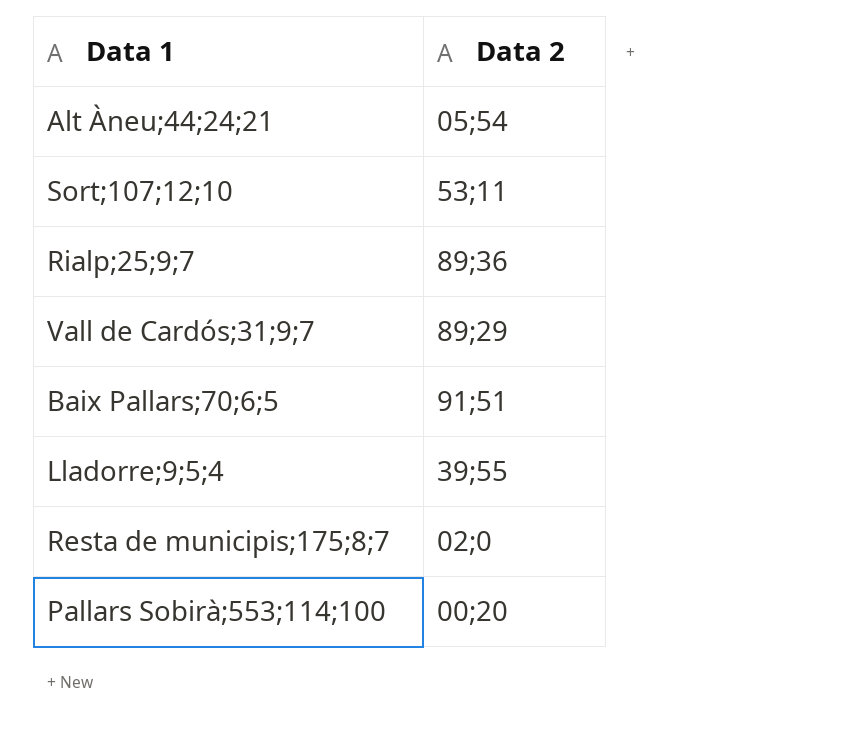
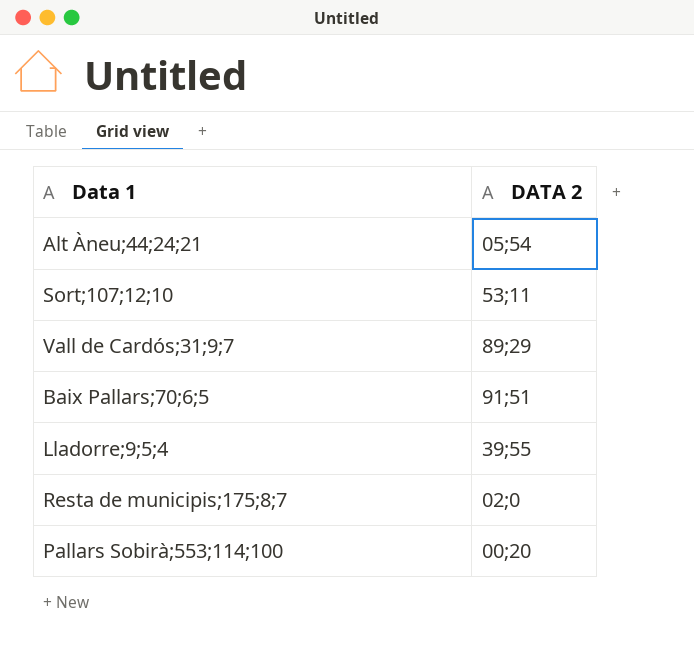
column name: Data 2 -> DATA 2
row Rialp;25;9;7: 89;36 -> none

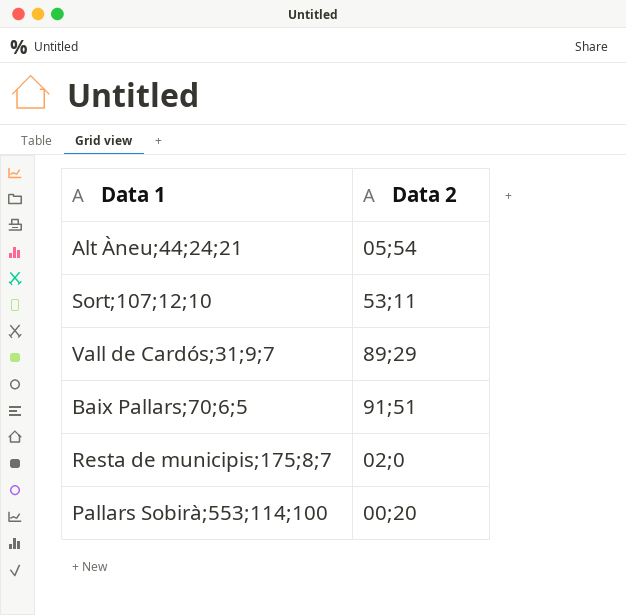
column name: DATA 2 -> Data 2
row Lladorre;9;5;4: 39;55 -> none

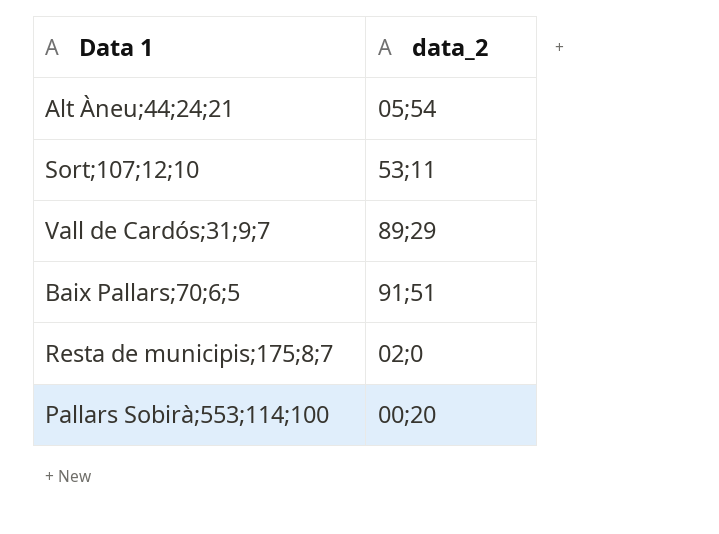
column name: Data 2 -> data_2

